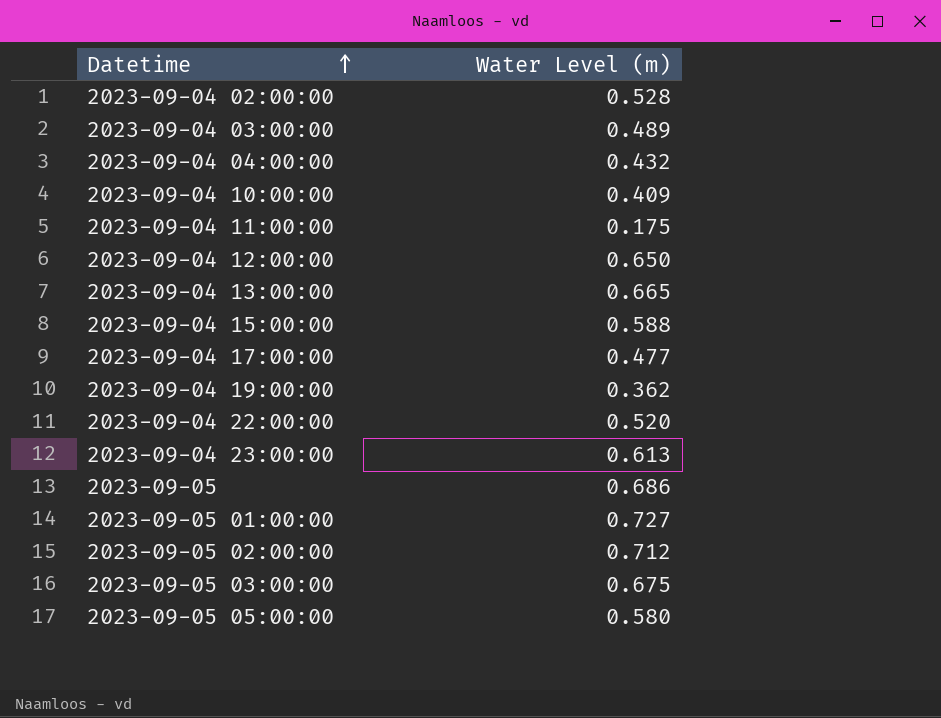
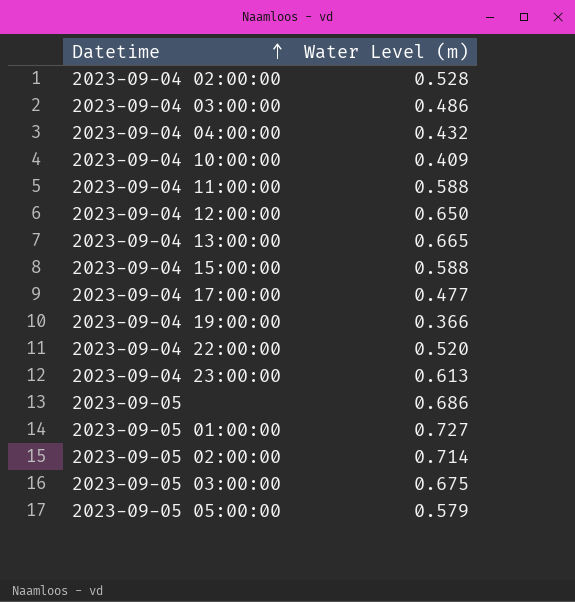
2023-09-04 03:00:00 | Water Level (m): 0.489 -> 0.486
2023-09-04 11:00:00 | Water Level (m): 0.175 -> 0.588
2023-09-04 19:00:00 | Water Level (m): 0.362 -> 0.366
2023-09-05 02:00:00 | Water Level (m): 0.712 -> 0.714
2023-09-05 05:00:00 | Water Level (m): 0.580 -> 0.579

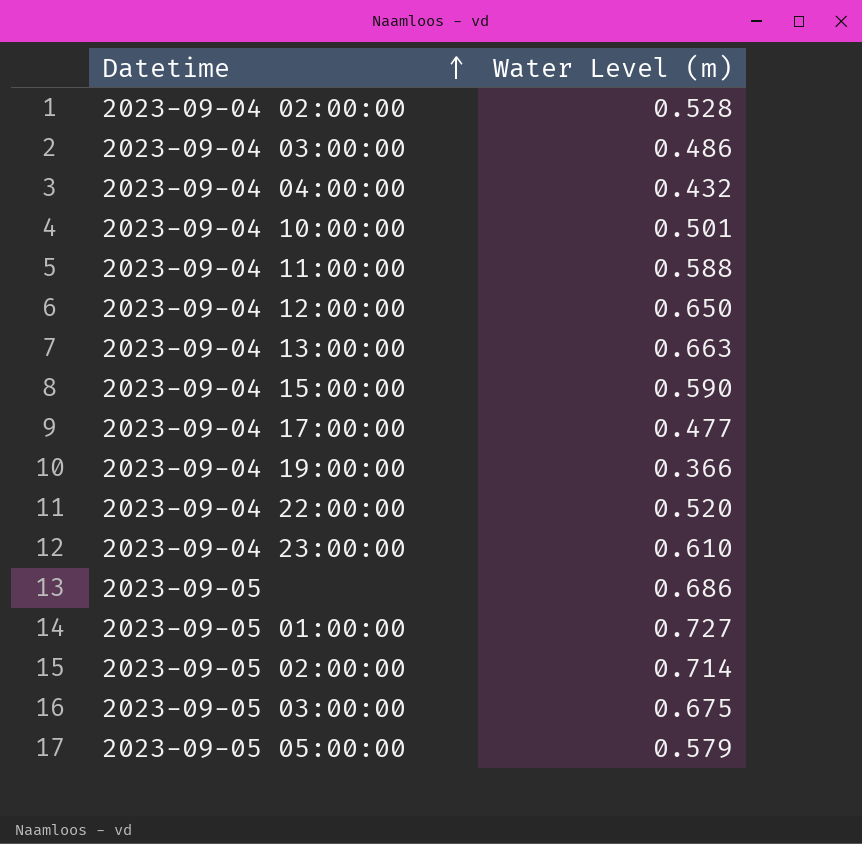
2023-09-04 10:00:00 | Water Level (m): 0.409 -> 0.501
2023-09-04 13:00:00 | Water Level (m): 0.665 -> 0.663
2023-09-04 15:00:00 | Water Level (m): 0.588 -> 0.590
2023-09-04 23:00:00 | Water Level (m): 0.613 -> 0.610

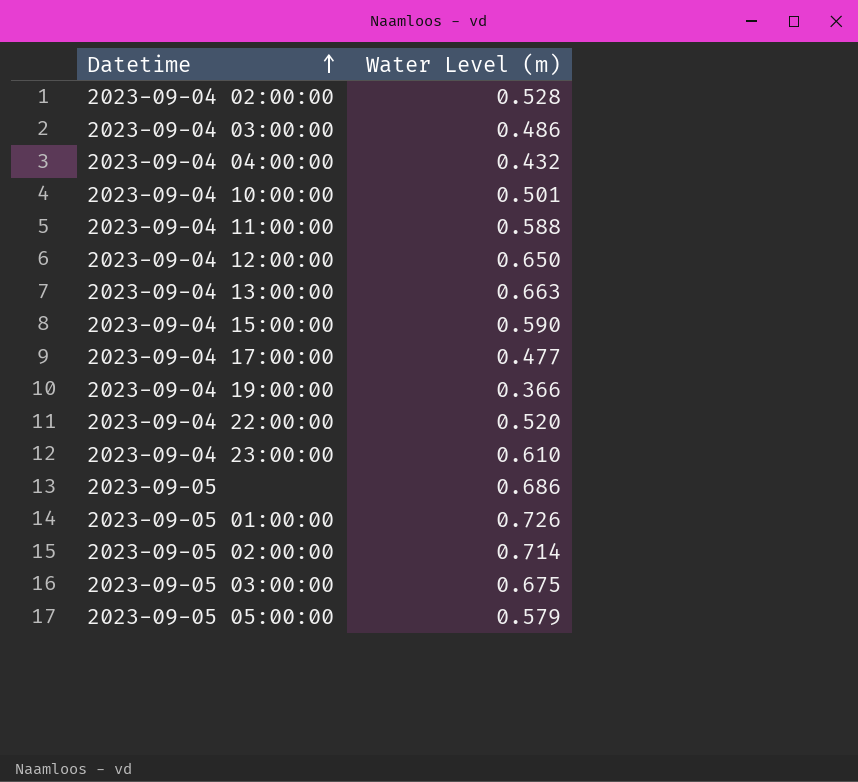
2023-09-05 01:00:00 | Water Level (m): 0.727 -> 0.726

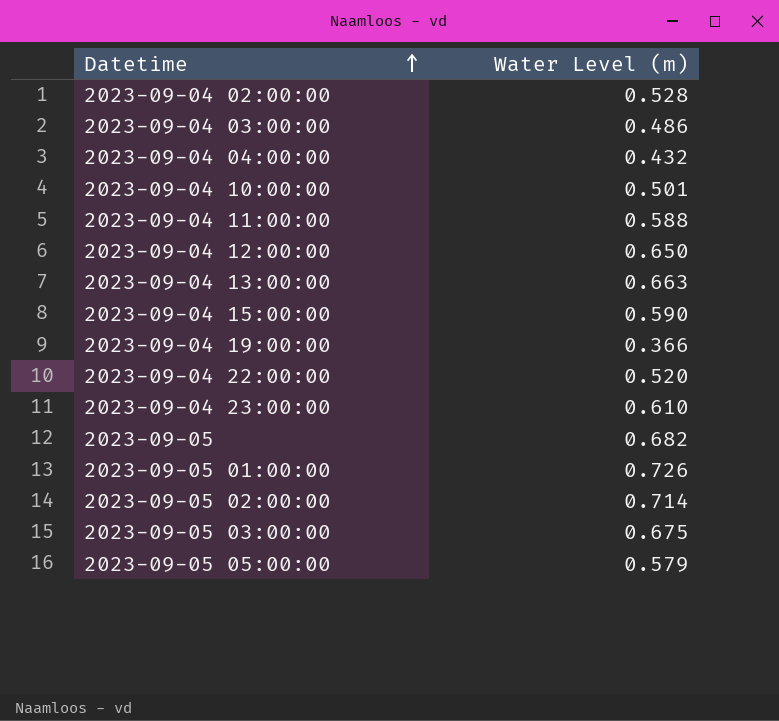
row 2023-09-04 17:00:00: 0.477 -> none
2023-09-05 | Water Level (m): 0.686 -> 0.682

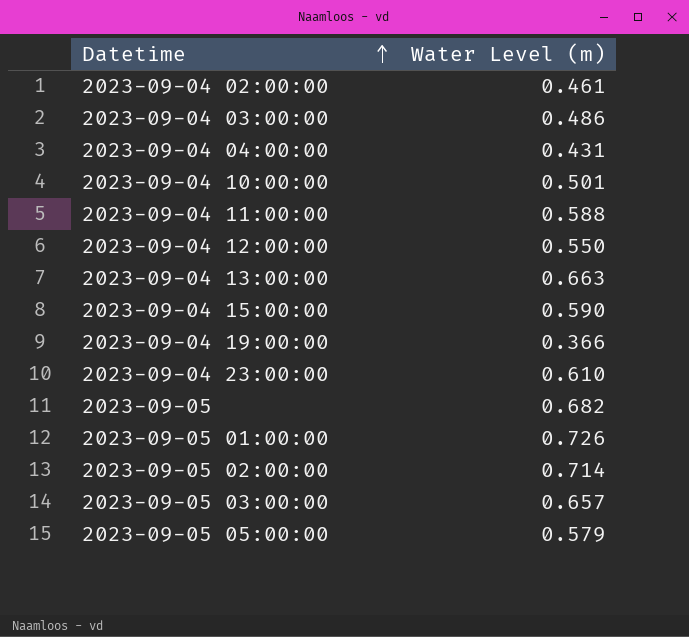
row 2023-09-04 22:00:00: 0.520 -> none
2023-09-04 02:00:00 | Water Level (m): 0.528 -> 0.461
2023-09-04 04:00:00 | Water Level (m): 0.432 -> 0.431
2023-09-04 12:00:00 | Water Level (m): 0.650 -> 0.550
2023-09-05 03:00:00 | Water Level (m): 0.675 -> 0.657

